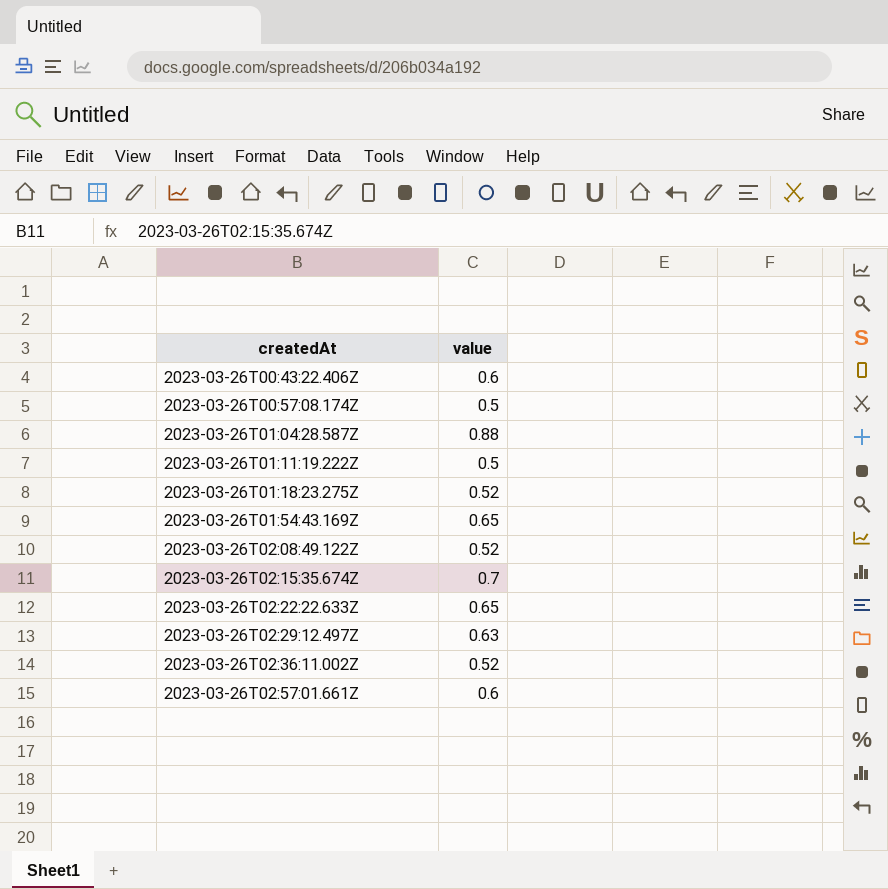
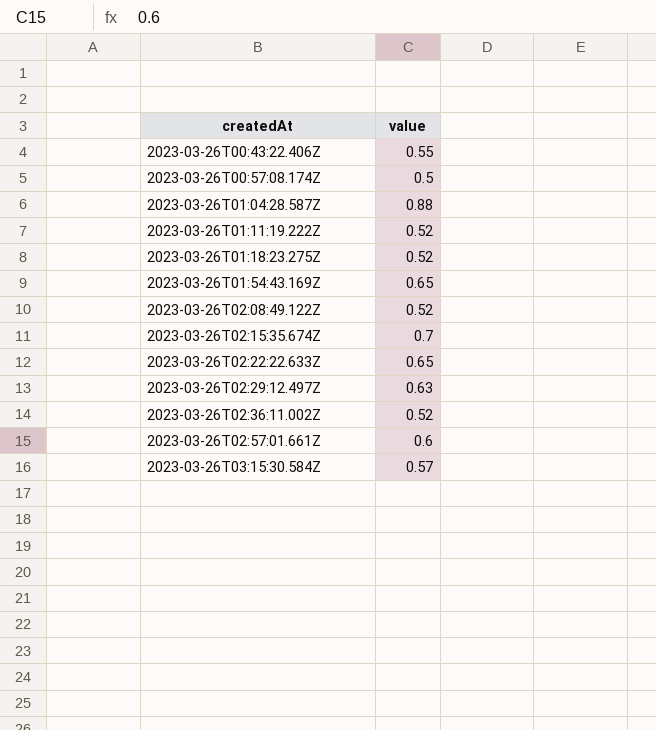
2023-03-26T00:43:22.406Z | value: 0.6 -> 0.55
2023-03-26T01:11:19.222Z | value: 0.5 -> 0.52
row 2023-03-26T03:15:30.584Z: none -> 0.57

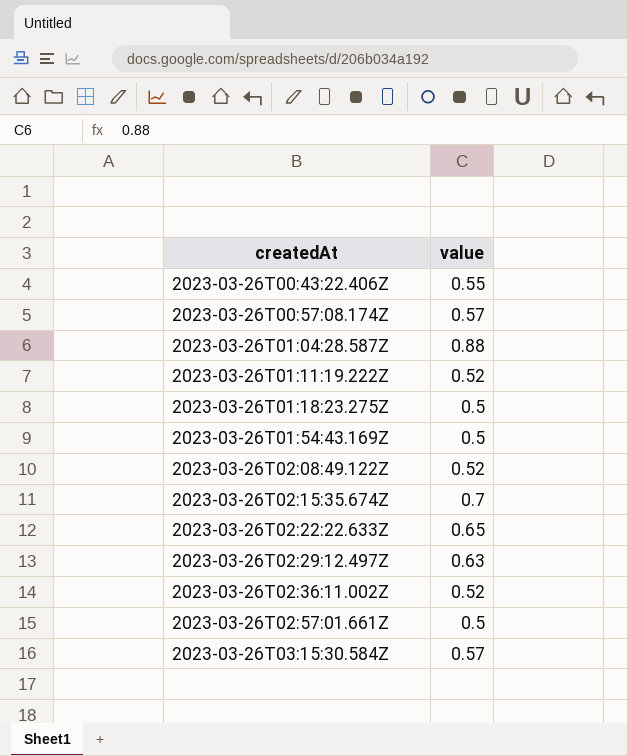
2023-03-26T00:57:08.174Z | value: 0.5 -> 0.57
2023-03-26T01:18:23.275Z | value: 0.52 -> 0.5
2023-03-26T01:54:43.169Z | value: 0.65 -> 0.5
2023-03-26T02:57:01.661Z | value: 0.6 -> 0.5

